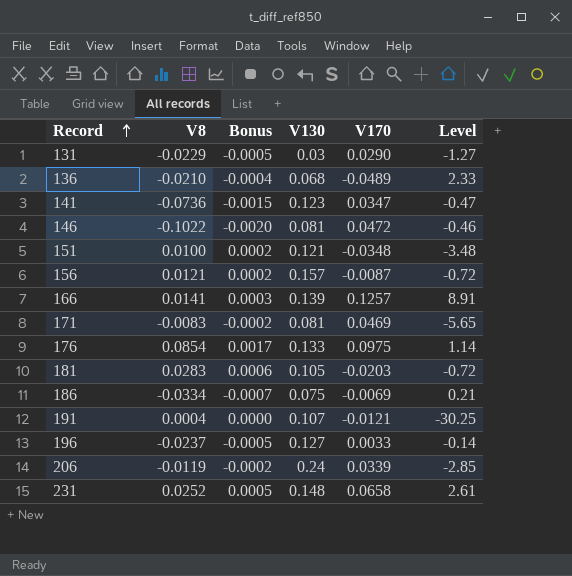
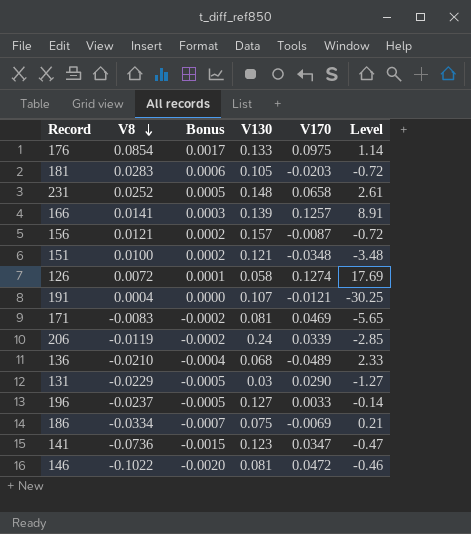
row order: Record ascending -> V8 descending
row 126: none -> 0.0072 | 0.0001 | 0.058 | 0.1274 | 17.69

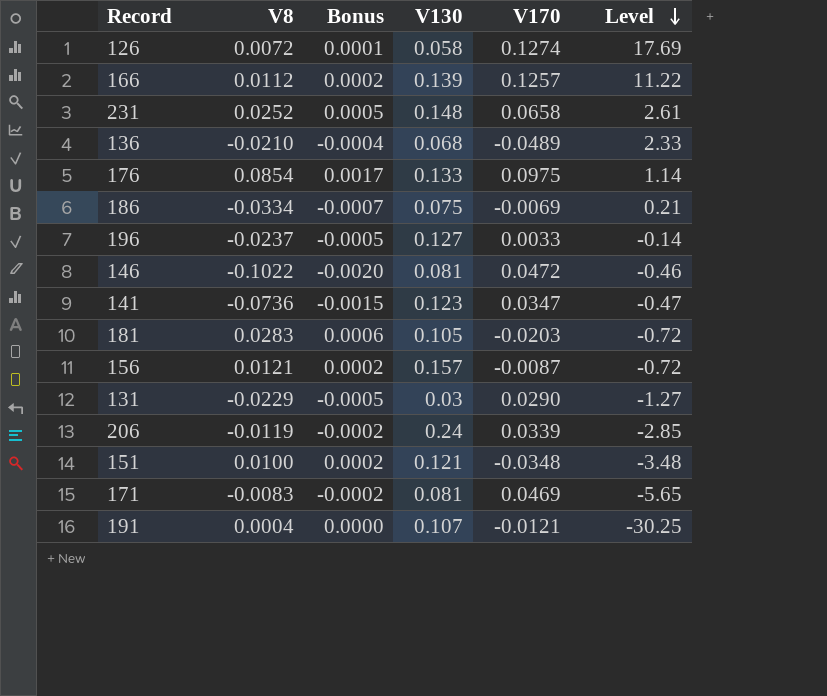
row order: V8 descending -> Level descending
166 | V8: 0.0141 -> 0.0112
166 | Bonus: 0.0003 -> 0.0002
166 | Level: 8.91 -> 11.22

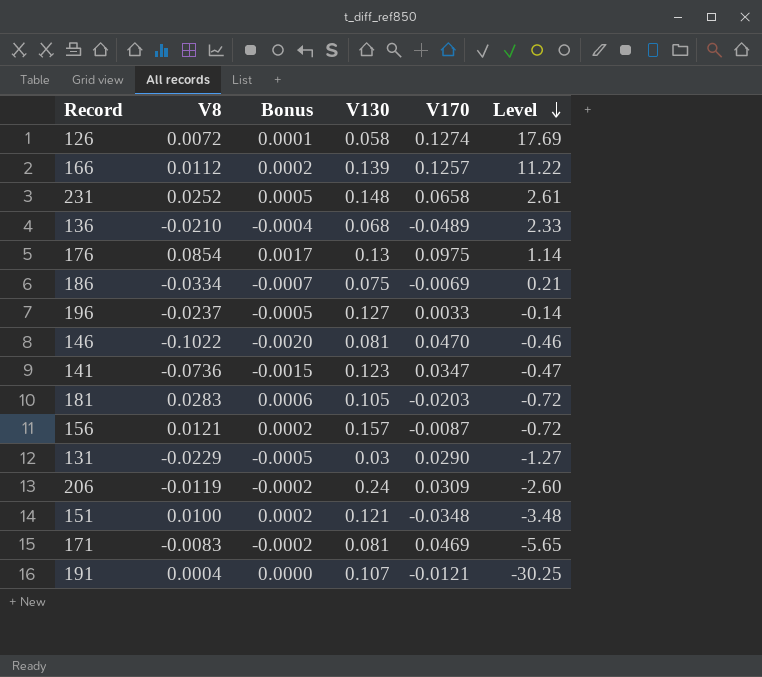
176 | V130: 0.133 -> 0.13
146 | V170: 0.0472 -> 0.0470
206 | V170: 0.0339 -> 0.0309
206 | Level: -2.85 -> -2.60

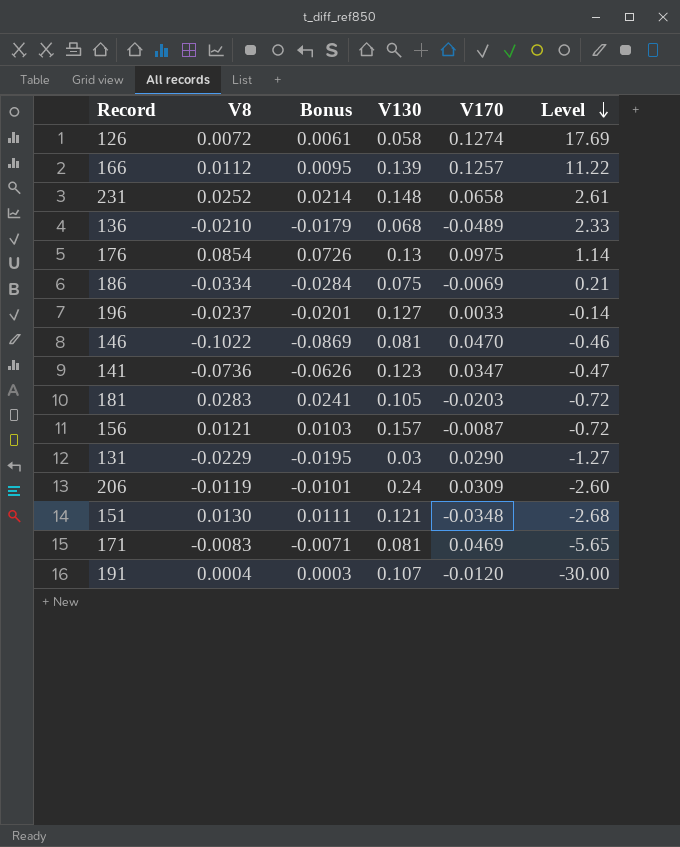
column Bonus | formula: [V8] * 0.02 -> [V8] * 0.85
151 | V8: 0.0100 -> 0.0130
151 | Level: -3.48 -> -2.68
191 | V170: -0.0121 -> -0.0120
191 | Level: -30.25 -> -30.00

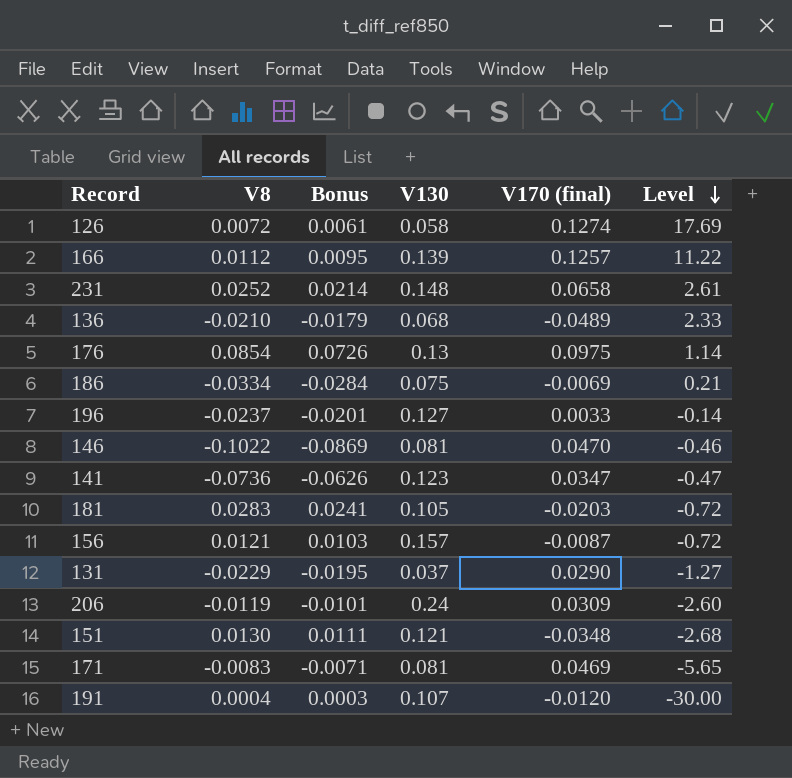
column name: V170 -> V170 (final)
131 | V130: 0.03 -> 0.037

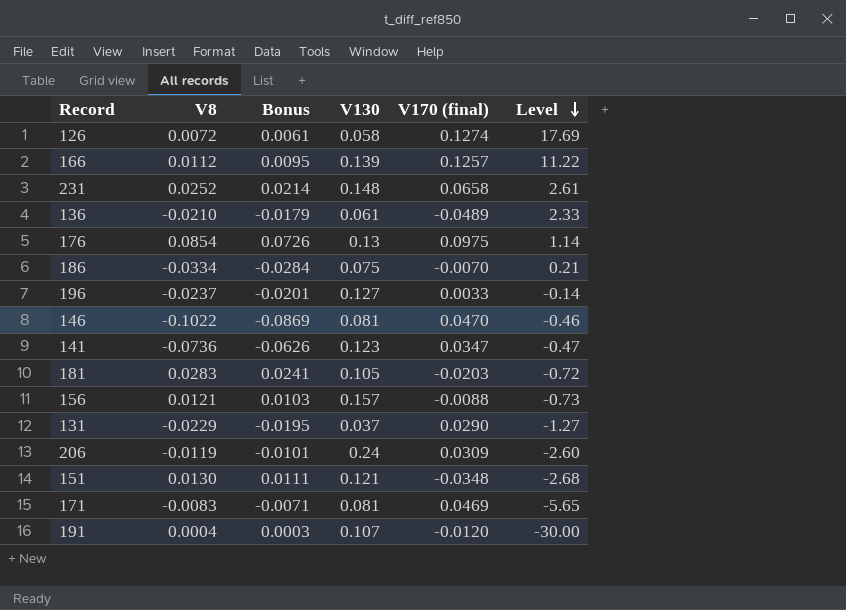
136 | V130: 0.068 -> 0.061
186 | V170 (final): -0.0069 -> -0.0070
156 | V170 (final): -0.0087 -> -0.0088
156 | Level: -0.72 -> -0.73

